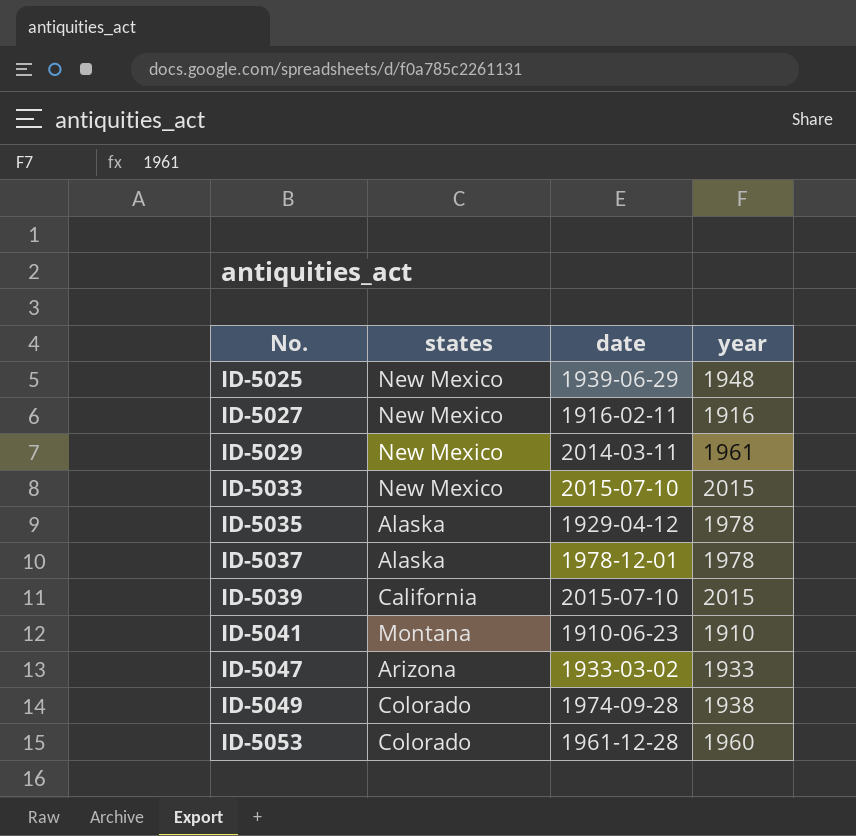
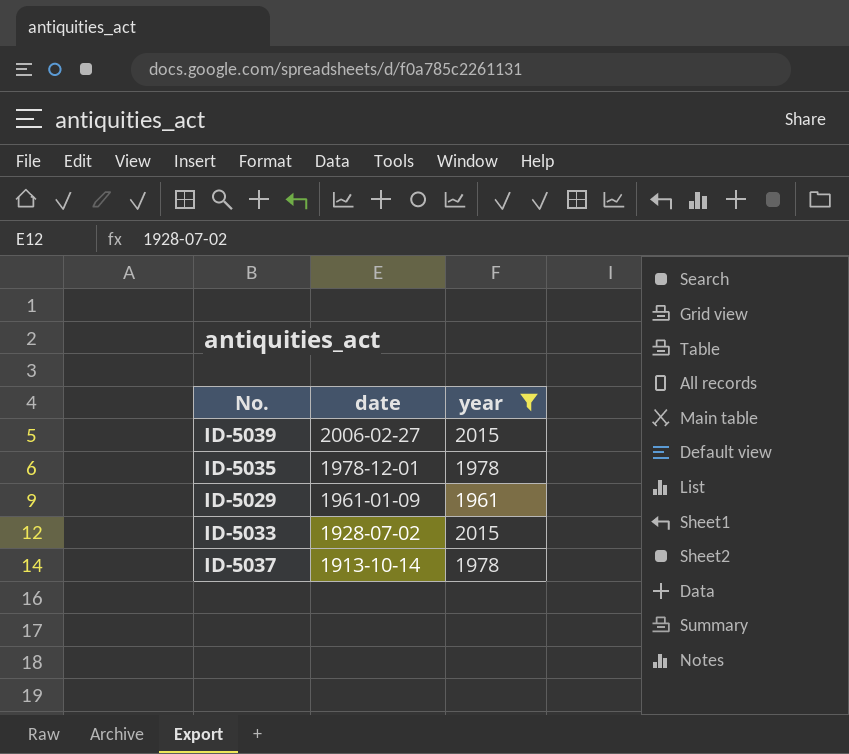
filter: none -> year >= 1961
row order: No. ascending -> date descending
column states | position: 2 -> none
ID-5039 | date: 2015-07-10 -> 2006-02-27
ID-5035 | date: 1929-04-12 -> 1978-12-01
ID-5029 | date: 2014-03-11 -> 1961-01-09
ID-5033 | date: 2015-07-10 -> 1928-07-02
ID-5037 | date: 1978-12-01 -> 1913-10-14

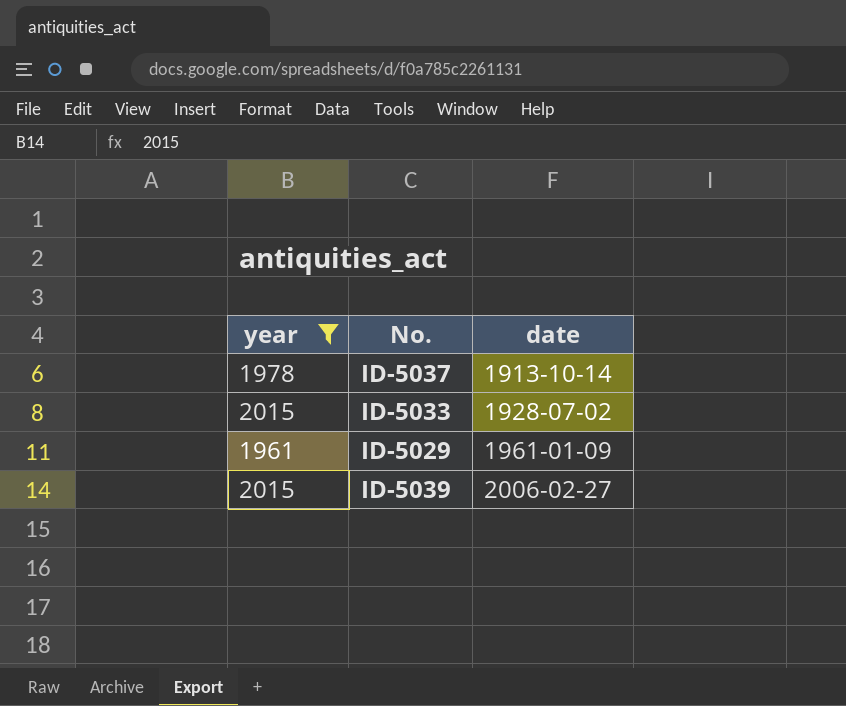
row order: date descending -> date ascending
column year | position: 3 -> 1
row ID-5035: 1978-12-01 | 1978 -> none

